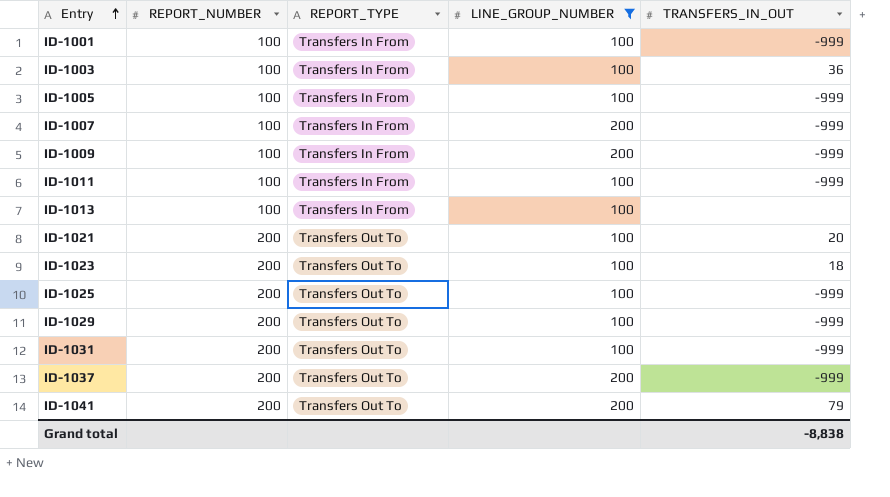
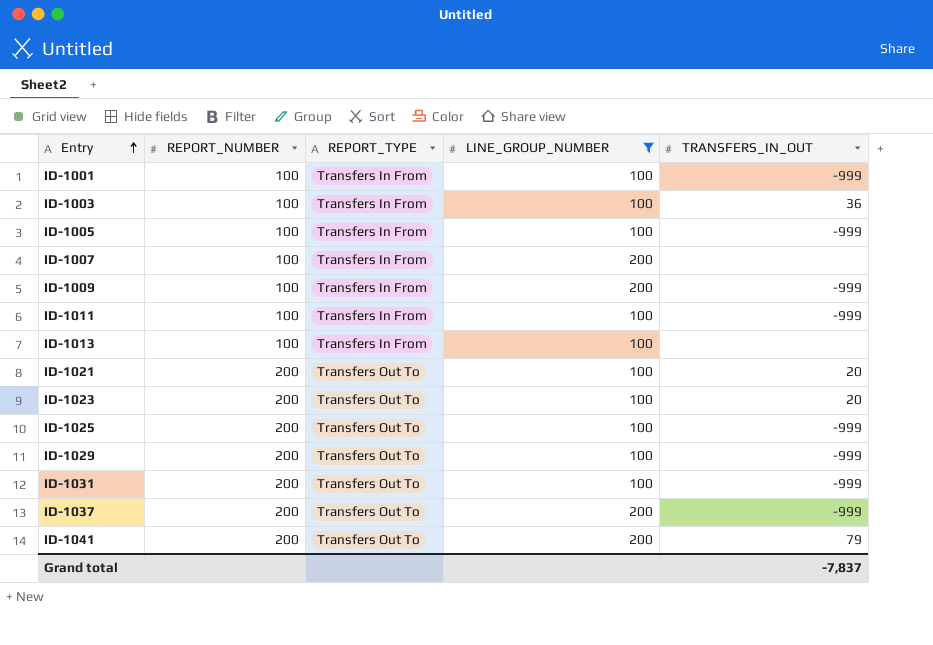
ID-1007 | TRANSFERS_IN_OUT: -999 -> none
ID-1023 | TRANSFERS_IN_OUT: 18 -> 20
Grand total | TRANSFERS_IN_OUT: -8,838 -> -7,837

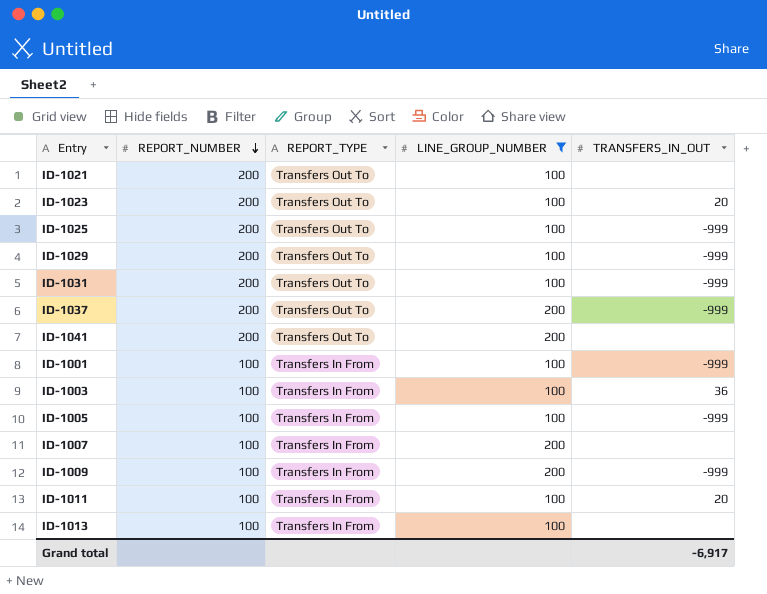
row order: Entry ascending -> REPORT_NUMBER descending
ID-1021 | TRANSFERS_IN_OUT: 20 -> none
ID-1041 | TRANSFERS_IN_OUT: 79 -> none
ID-1011 | TRANSFERS_IN_OUT: -999 -> 20
Grand total | TRANSFERS_IN_OUT: -7,837 -> -6,917

